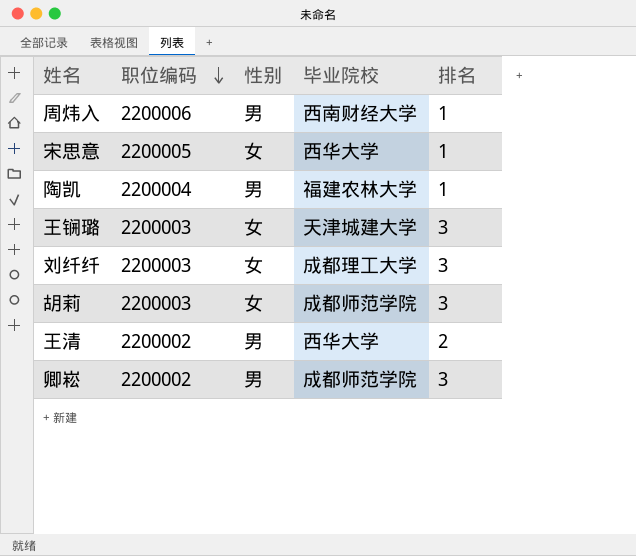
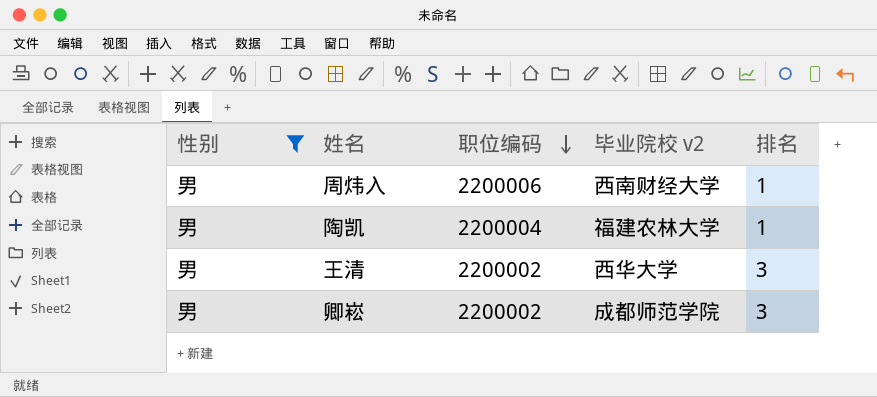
filter: none -> 性别 = 男
column 性别 | position: 3 -> 1
column name: 毕业院校 -> 毕业院校 v2
王清 | 排名: 2 -> 3

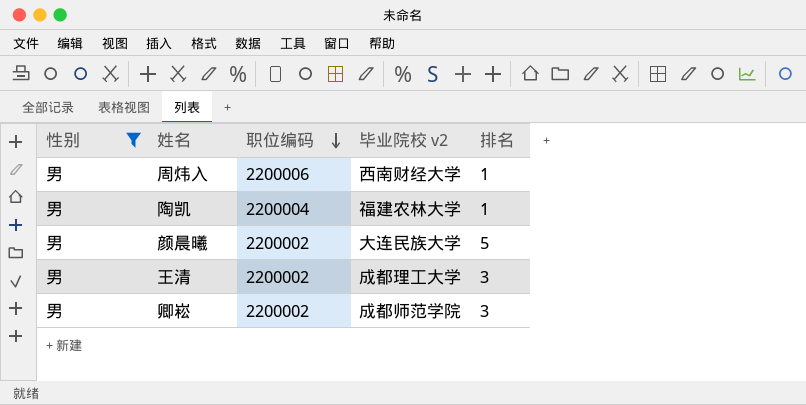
row 颜晨曦: none -> 男 | 2200002 | 大连民族大学 | 5
王清 | 毕业院校 v2: 西华大学 -> 成都理工大学

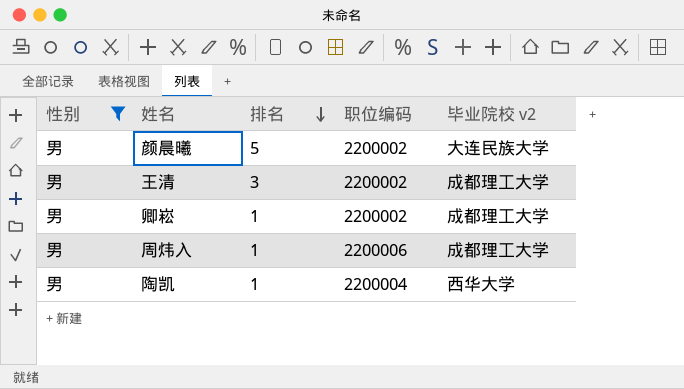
row order: 职位编码 descending -> 排名 descending
column 排名 | position: 5 -> 3
卿崧 | 排名: 3 -> 1
卿崧 | 毕业院校 v2: 成都师范学院 -> 成都理工大学
周炜入 | 毕业院校 v2: 西南财经大学 -> 成都理工大学
陶凯 | 毕业院校 v2: 福建农林大学 -> 西华大学

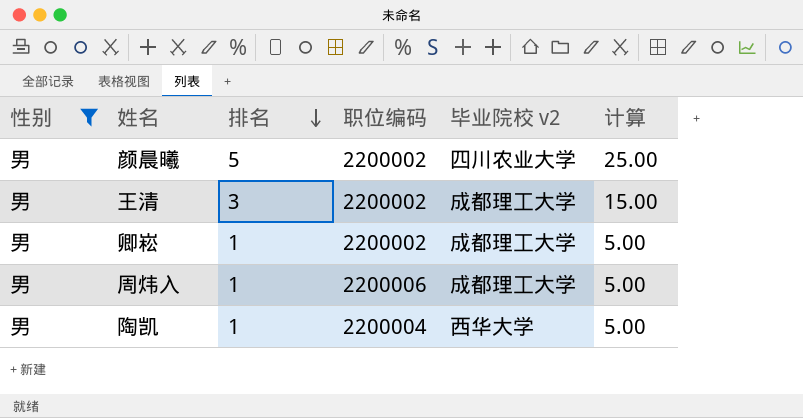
column 计算 | formula: none -> [排名] * 5
颜晨曦 | 毕业院校 v2: 大连民族大学 -> 四川农业大学

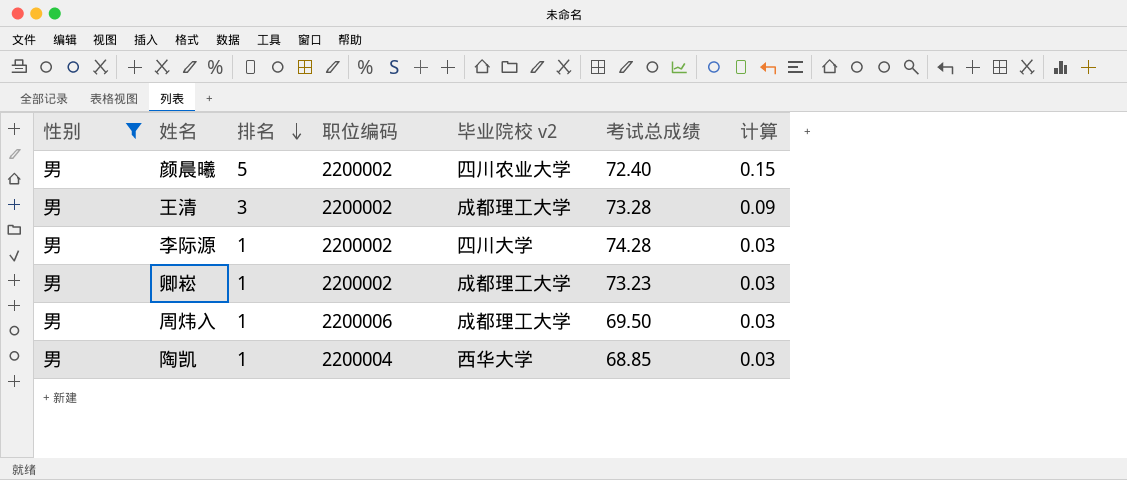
column 考试总成绩 | position: none -> 6
column 计算 | formula: [排名] * 5 -> [排名] * 0.03
row 李际源: none -> 男 | 1 | 2200002 | 四川大学 | 74.28 | 0.03

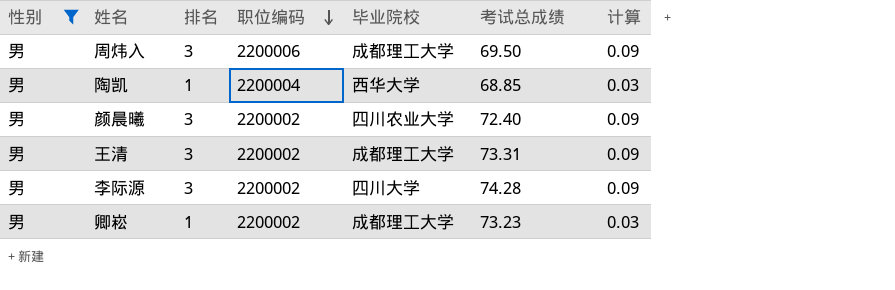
row order: 排名 descending -> 职位编码 descending
column name: 毕业院校 v2 -> 毕业院校
周炜入 | 排名: 1 -> 3
周炜入 | 计算: 0.03 -> 0.09
颜晨曦 | 排名: 5 -> 3
颜晨曦 | 计算: 0.15 -> 0.09
王清 | 考试总成绩: 73.28 -> 73.31
李际源 | 排名: 1 -> 3
李际源 | 计算: 0.03 -> 0.09

